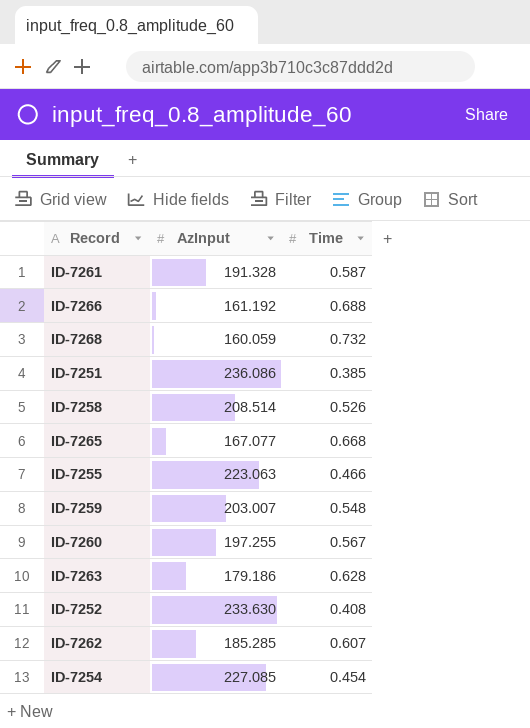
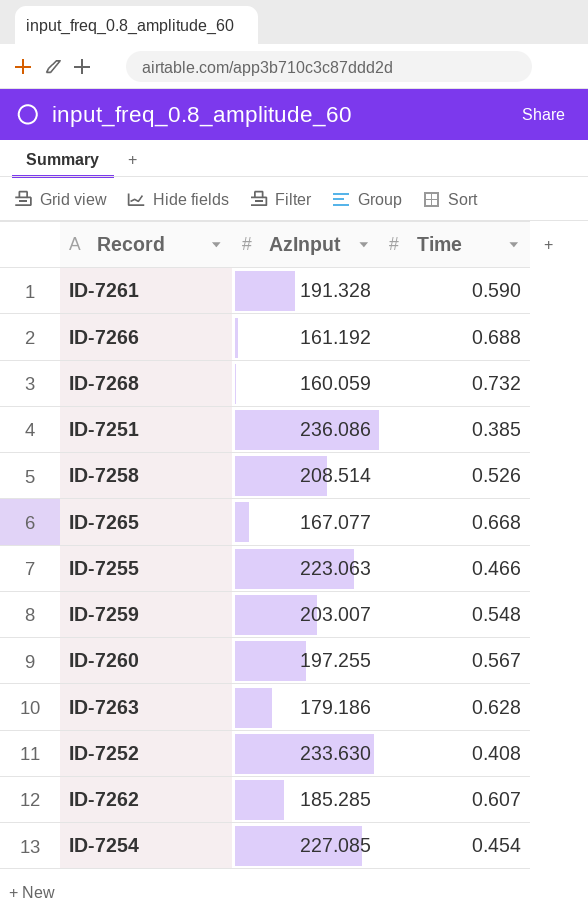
ID-7261 | Time: 0.587 -> 0.590

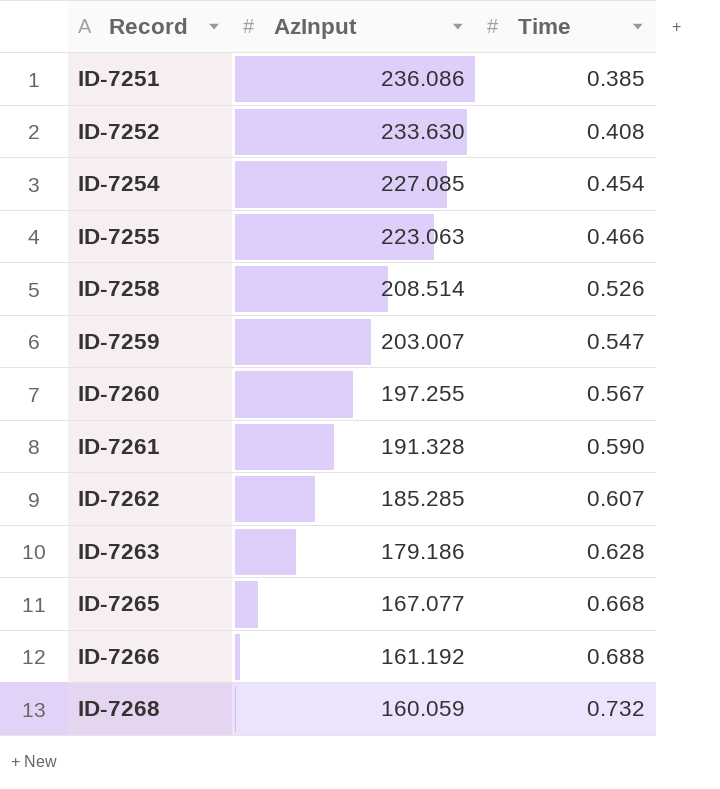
row order: none -> Record ascending
ID-7259 | Time: 0.548 -> 0.547

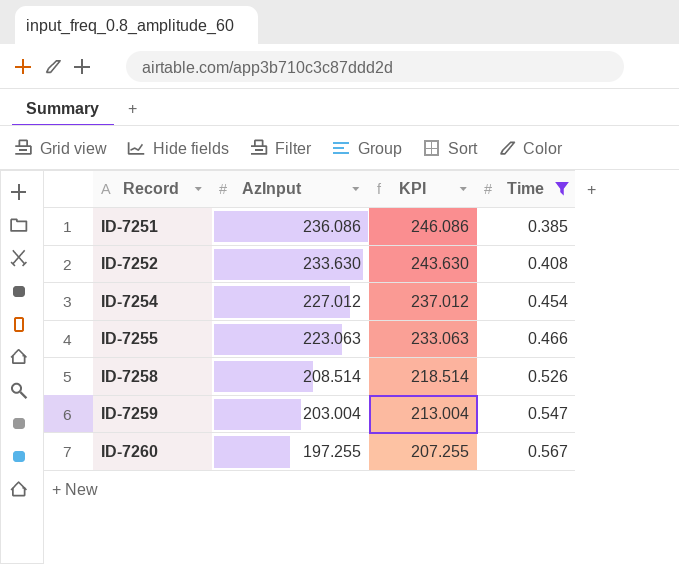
filter: none -> Time <= 0.567
column KPI | formula: none -> [AzInput] + 10
ID-7254 | AzInput: 227.085 -> 227.012
ID-7259 | AzInput: 203.007 -> 203.004

